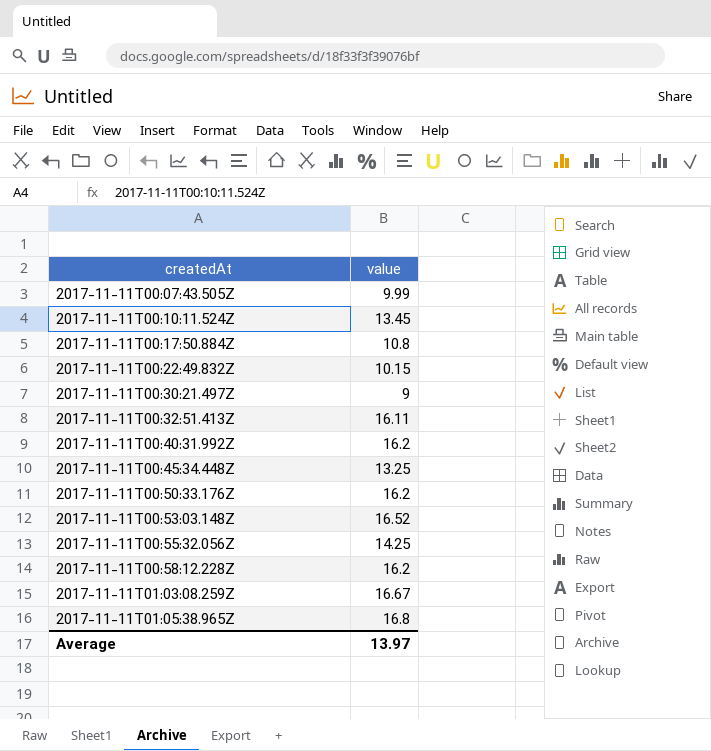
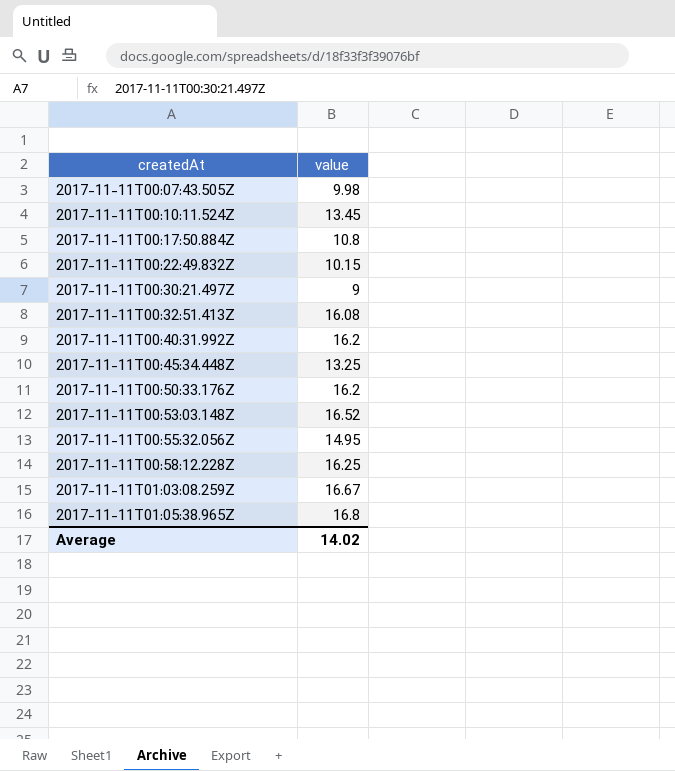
2017-11-11T00:07:43.505Z | value: 9.99 -> 9.98
2017-11-11T00:32:51.413Z | value: 16.11 -> 16.08
2017-11-11T00:55:32.056Z | value: 14.25 -> 14.95
2017-11-11T00:58:12.228Z | value: 16.2 -> 16.25
Average | value: 13.97 -> 14.02

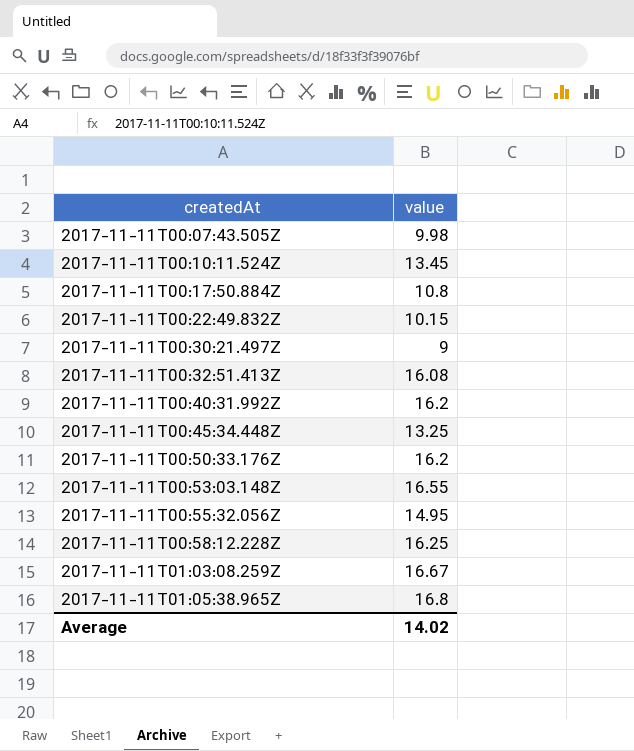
2017-11-11T00:53:03.148Z | value: 16.52 -> 16.55

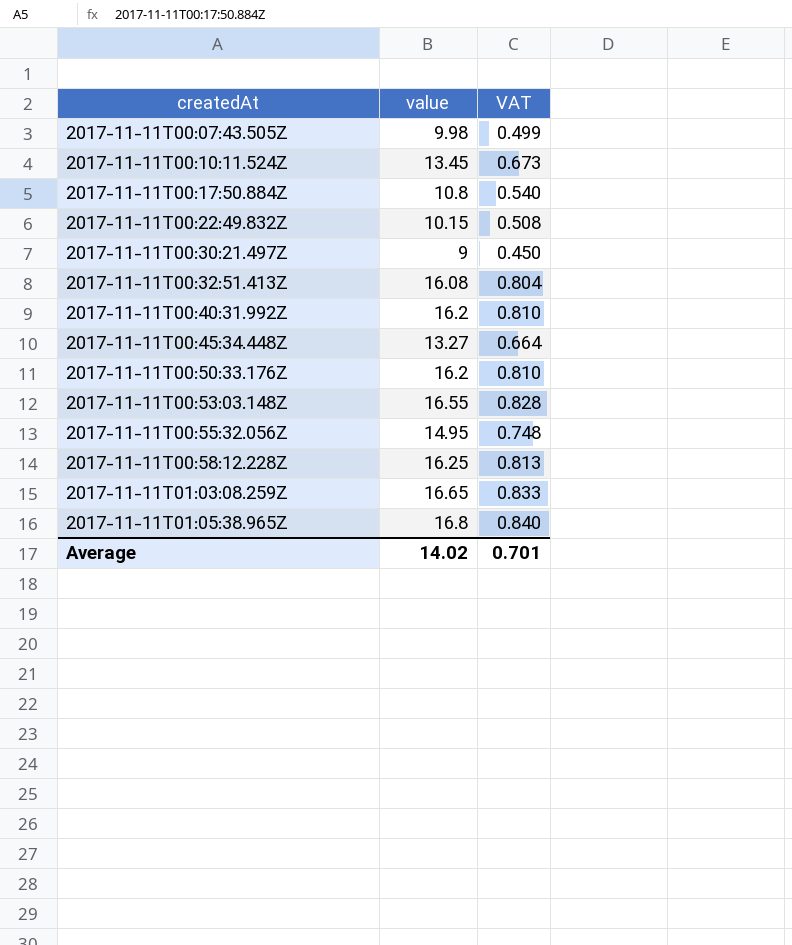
column VAT | formula: none -> [value] * 0.05
2017-11-11T00:45:34.448Z | value: 13.25 -> 13.27
2017-11-11T01:03:08.259Z | value: 16.67 -> 16.65

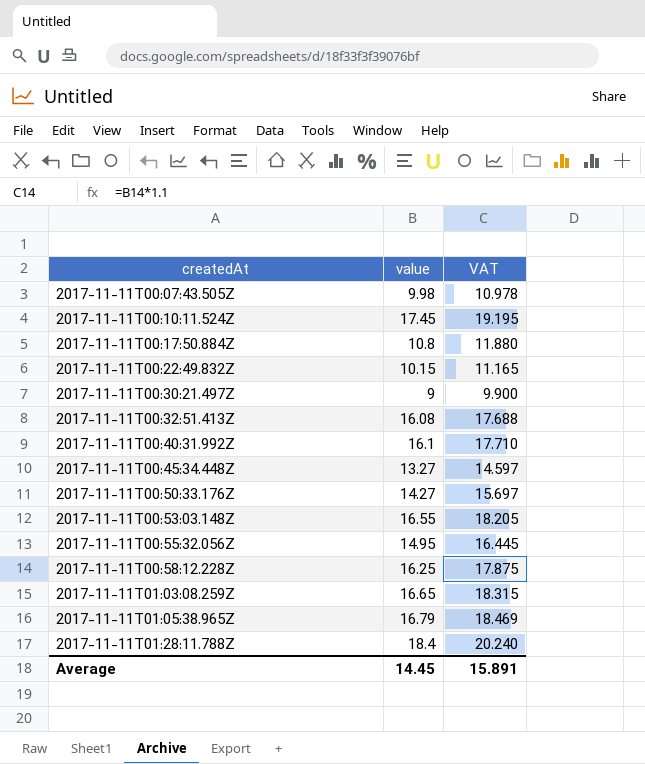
column VAT | formula: [value] * 0.05 -> [value] * 1.1
2017-11-11T00:10:11.524Z | value: 13.45 -> 17.45
2017-11-11T00:40:31.992Z | value: 16.2 -> 16.1
2017-11-11T00:50:33.176Z | value: 16.2 -> 14.27
2017-11-11T01:05:38.965Z | value: 16.8 -> 16.79
row 2017-11-11T01:28:11.788Z: none -> 18.4 | 20.240
Average | value: 14.02 -> 14.45
Average | VAT: 0.701 -> 15.891

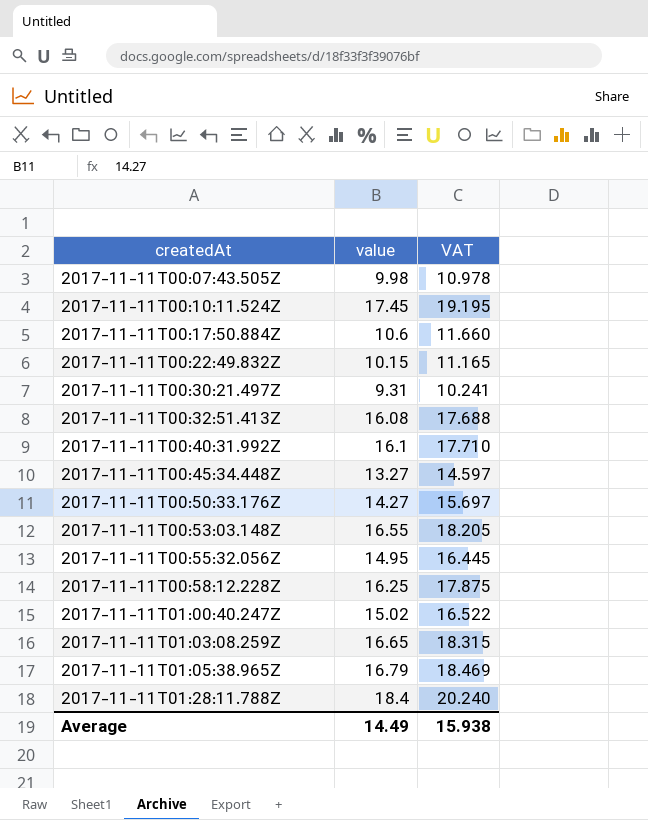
2017-11-11T00:17:50.884Z | value: 10.8 -> 10.6
2017-11-11T00:17:50.884Z | VAT: 11.880 -> 11.660
2017-11-11T00:30:21.497Z | value: 9 -> 9.31
2017-11-11T00:30:21.497Z | VAT: 9.900 -> 10.241
row 2017-11-11T01:00:40.247Z: none -> 15.02 | 16.522
Average | value: 14.45 -> 14.49
Average | VAT: 15.891 -> 15.938

